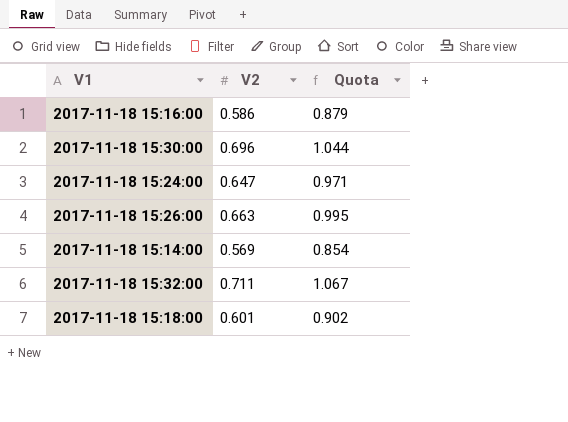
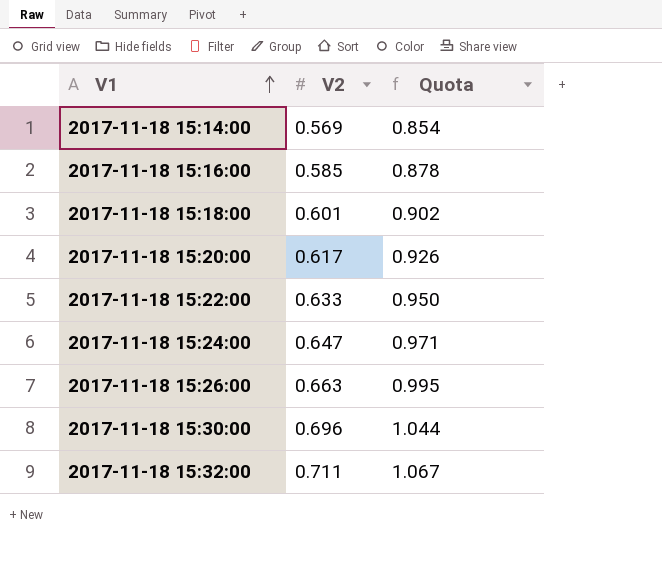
row order: none -> V1 ascending
2017-11-18 15:16:00 | V2: 0.586 -> 0.585
2017-11-18 15:16:00 | Quota: 0.879 -> 0.878
row 2017-11-18 15:20:00: none -> 0.617 | 0.926
row 2017-11-18 15:22:00: none -> 0.633 | 0.950

